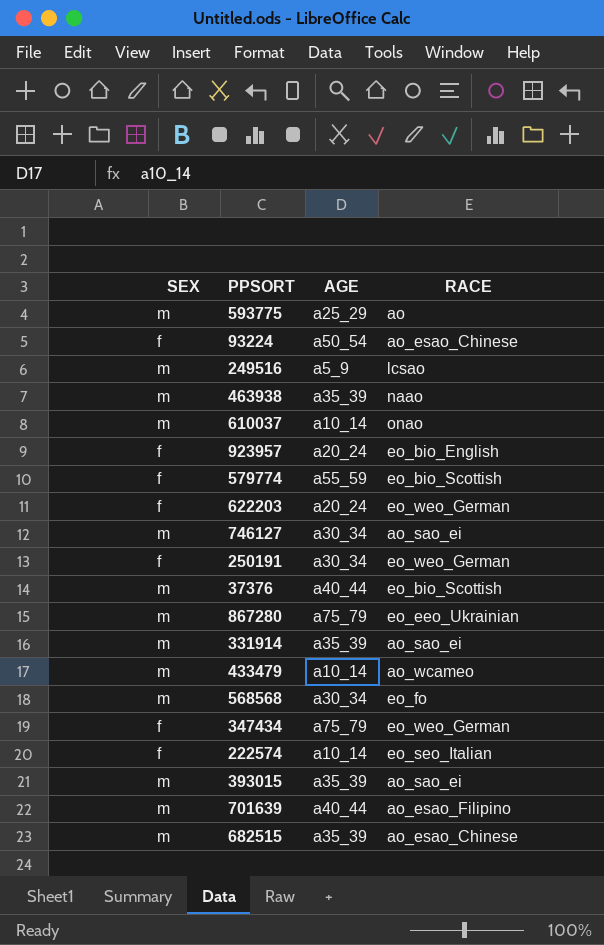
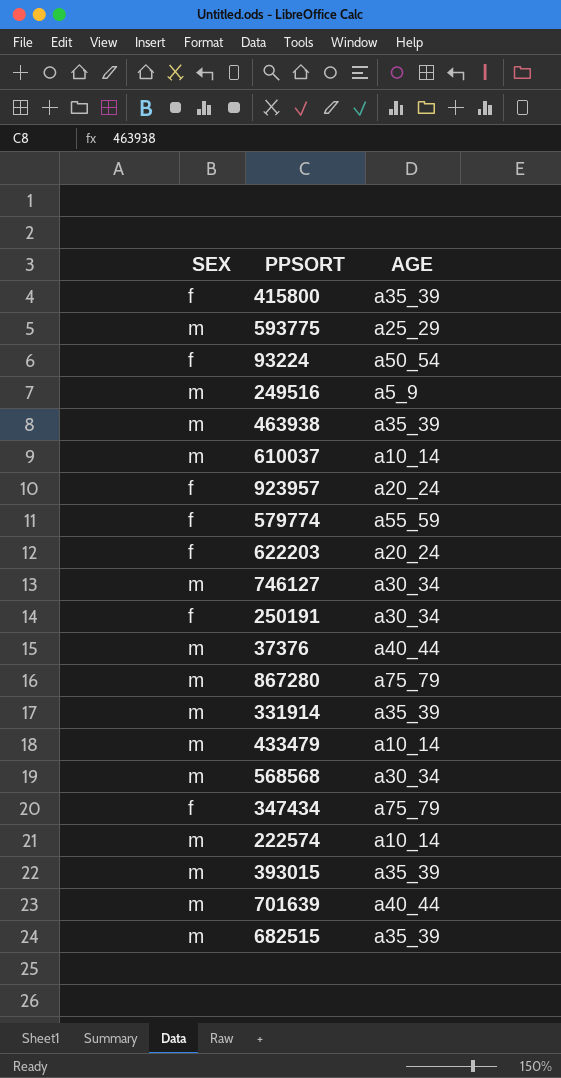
column RACE | position: 4 -> none
row 415800: none -> f | a35_39
222574 | SEX: f -> m

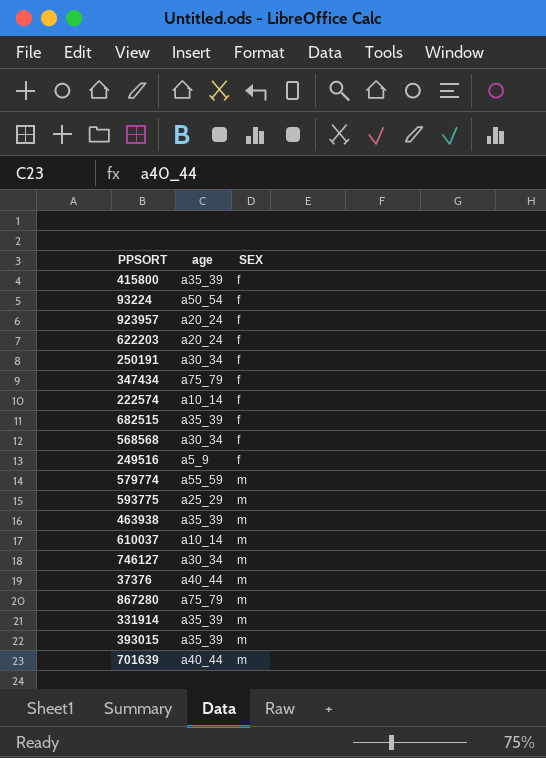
row order: none -> SEX ascending
column name: AGE -> age
column SEX | position: 1 -> 3
row 433479: m | a10_14 -> none
222574 | SEX: m -> f
682515 | SEX: m -> f
568568 | SEX: m -> f
249516 | SEX: m -> f
579774 | SEX: f -> m

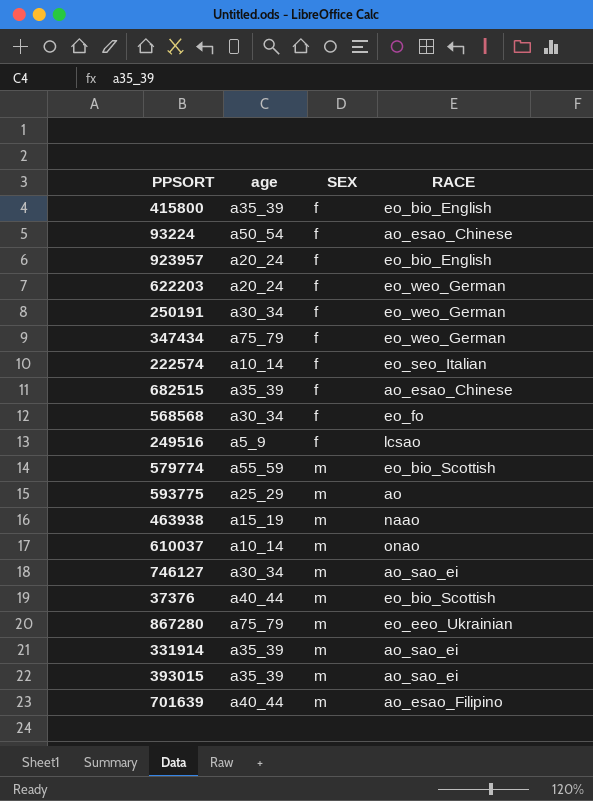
column RACE | position: none -> 4
463938 | age: a35_39 -> a15_19

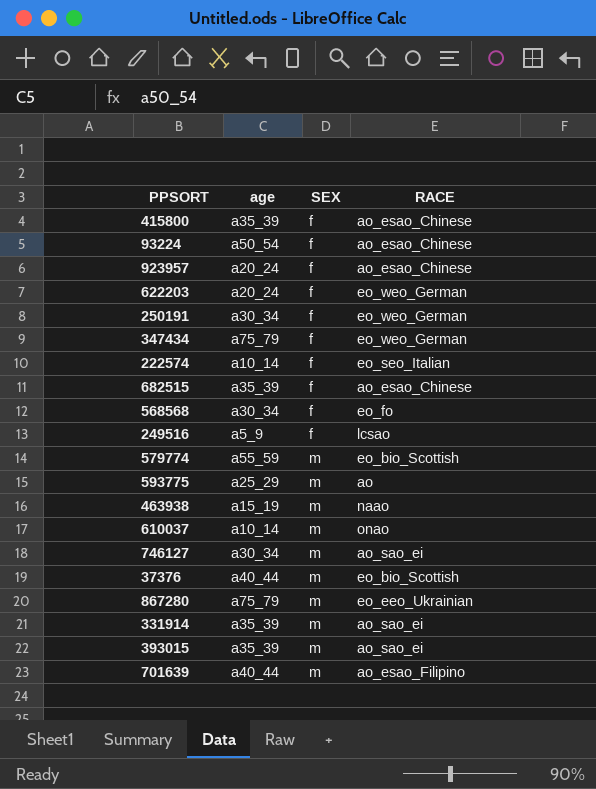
415800 | RACE: eo_bio_English -> ao_esao_Chinese
923957 | RACE: eo_bio_English -> ao_esao_Chinese

